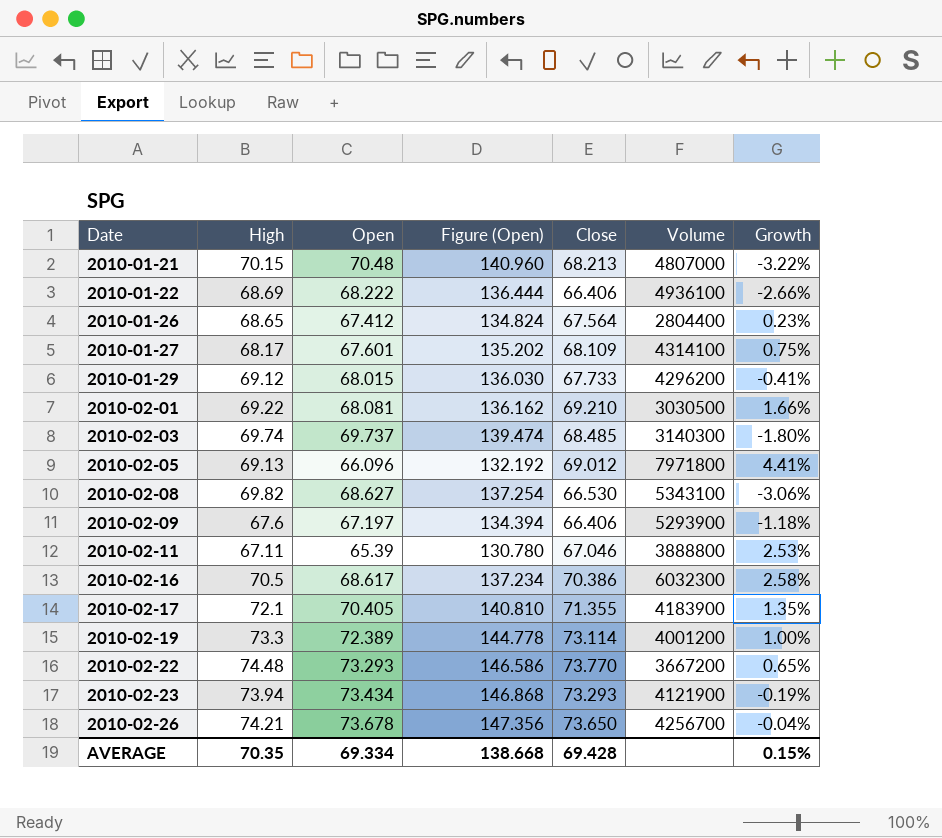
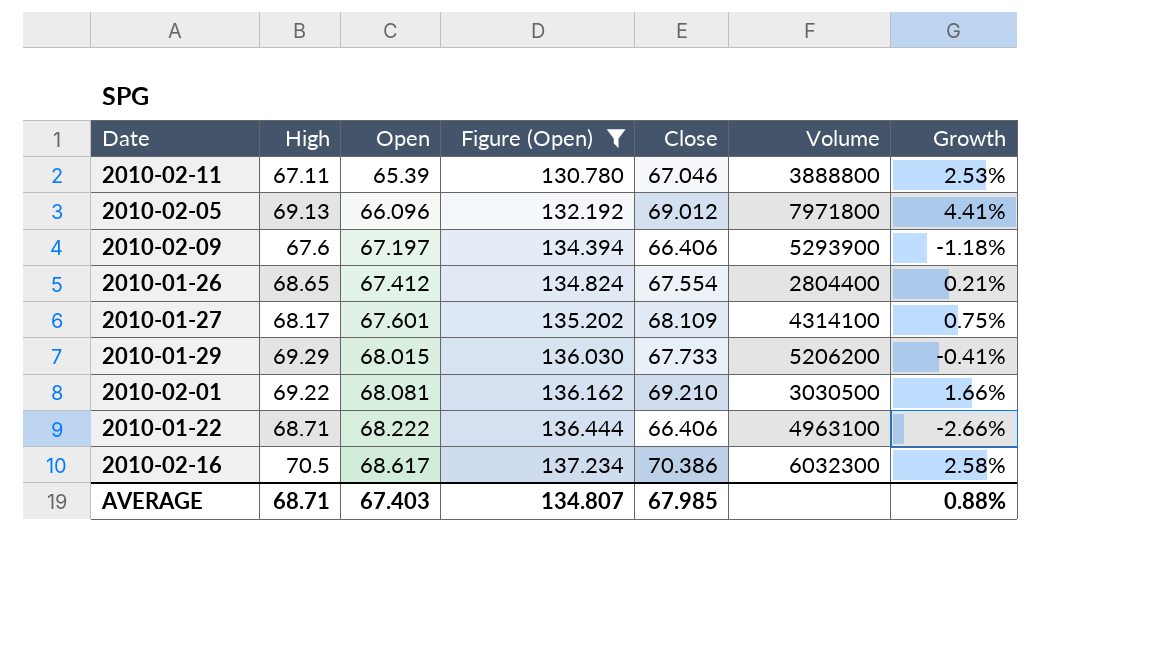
filter: none -> Figure (Open) <= 137.234
row order: Date ascending -> Open ascending
2010-01-26 | Close: 67.564 -> 67.554
2010-01-26 | Growth: 0.23% -> 0.21%
2010-01-29 | High: 69.12 -> 69.29
2010-01-29 | Volume: 4296200 -> 5206200
2010-01-22 | High: 68.69 -> 68.71
2010-01-22 | Volume: 4936100 -> 4963100
AVERAGE | High: 70.35 -> 68.71
AVERAGE | Open: 69.334 -> 67.403
AVERAGE | Figure (Open): 138.668 -> 134.807
AVERAGE | Close: 69.428 -> 67.985
AVERAGE | Growth: 0.15% -> 0.88%

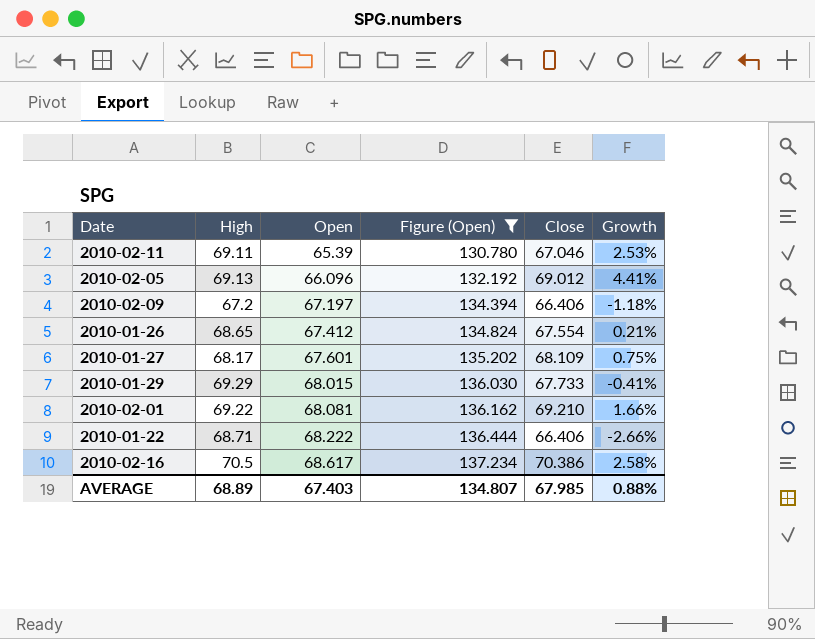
column Volume | position: 6 -> none
2010-02-11 | High: 67.11 -> 69.11
2010-02-09 | High: 67.6 -> 67.2
AVERAGE | High: 68.71 -> 68.89

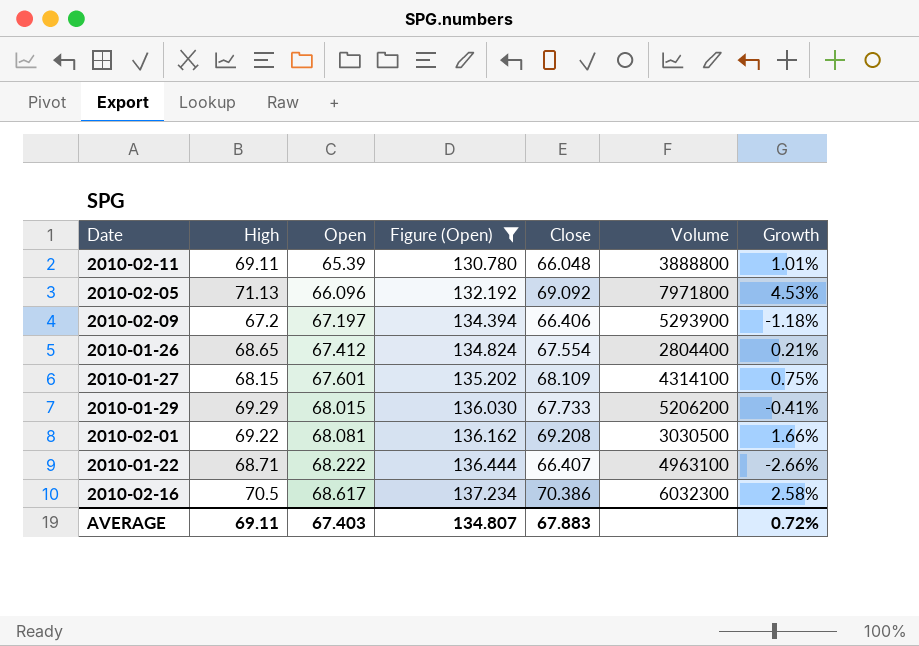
column Volume | position: none -> 6
2010-02-11 | Close: 67.046 -> 66.048
2010-02-11 | Growth: 2.53% -> 1.01%
2010-02-05 | High: 69.13 -> 71.13
2010-02-05 | Close: 69.012 -> 69.092
2010-02-05 | Growth: 4.41% -> 4.53%
2010-01-27 | High: 68.17 -> 68.15
2010-02-01 | Close: 69.210 -> 69.208
2010-01-22 | Close: 66.406 -> 66.407
AVERAGE | High: 68.89 -> 69.11
AVERAGE | Close: 67.985 -> 67.883
AVERAGE | Growth: 0.88% -> 0.72%

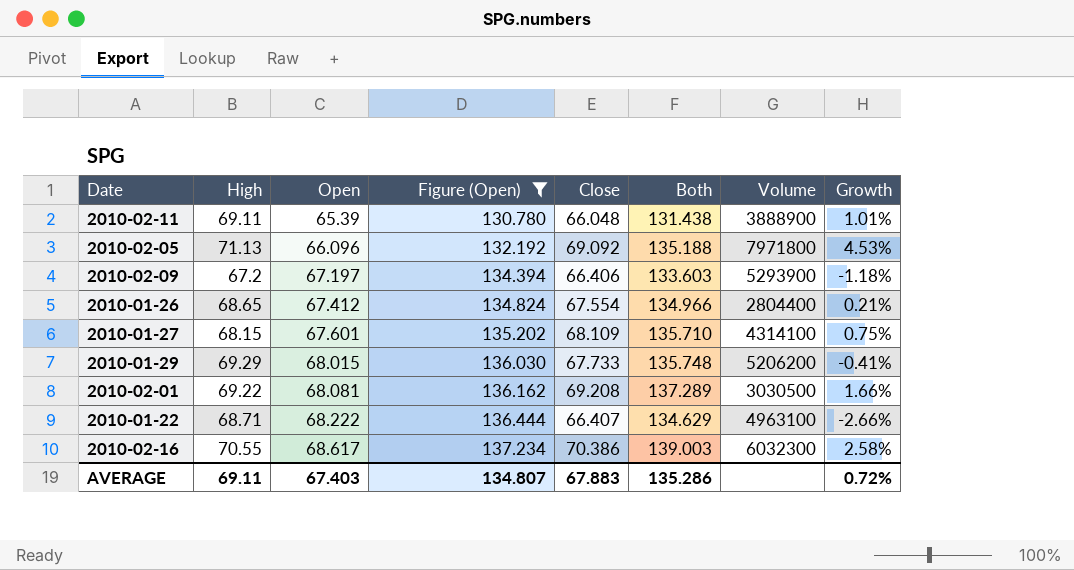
column Both | formula: none -> [Open] + [Close]
2010-02-11 | Volume: 3888800 -> 3888900
2010-02-16 | High: 70.5 -> 70.55

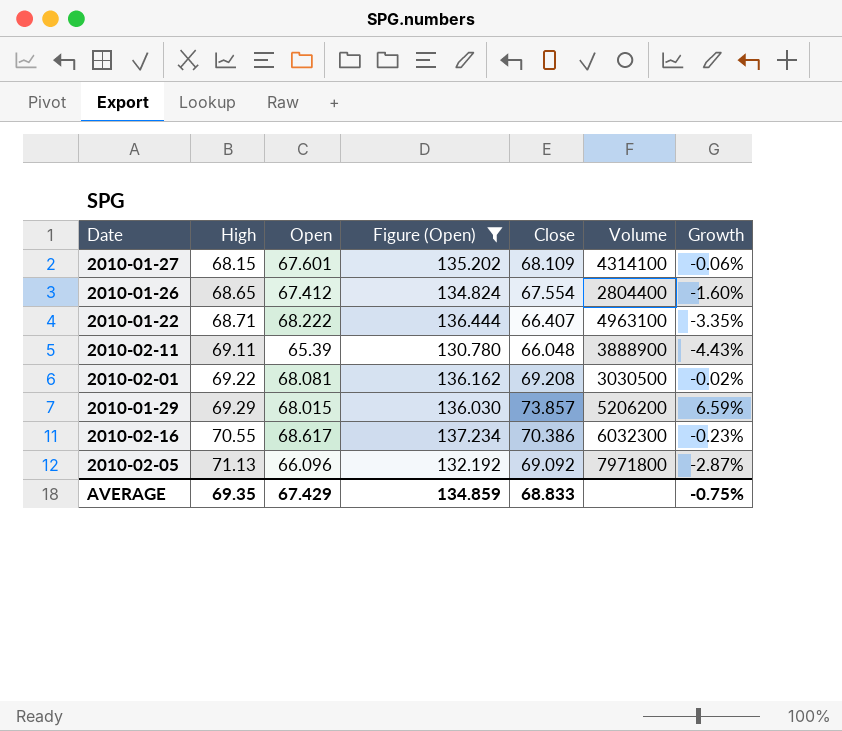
row order: Open ascending -> High ascending
column Both | formula: [Open] + [Close] -> none
column Growth | formula: ([Close] - [Open]) / [Open] -> ([Close] - [High]) / [High]
row 2010-02-09: 67.2 | 67.197 | 134.394 | 66.406 | 133.603 | 5293900 | -1.18% -> none
2010-01-29 | Close: 67.733 -> 73.857
AVERAGE | High: 69.11 -> 69.35
AVERAGE | Open: 67.403 -> 67.429
AVERAGE | Figure (Open): 134.807 -> 134.859
AVERAGE | Close: 67.883 -> 68.833
AVERAGE | Growth: 0.72% -> -0.75%

